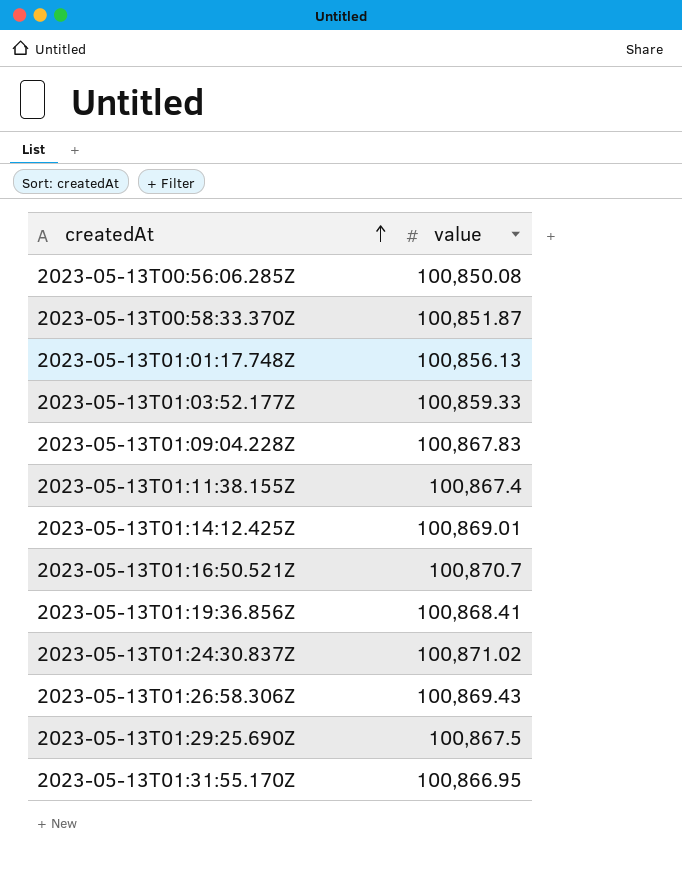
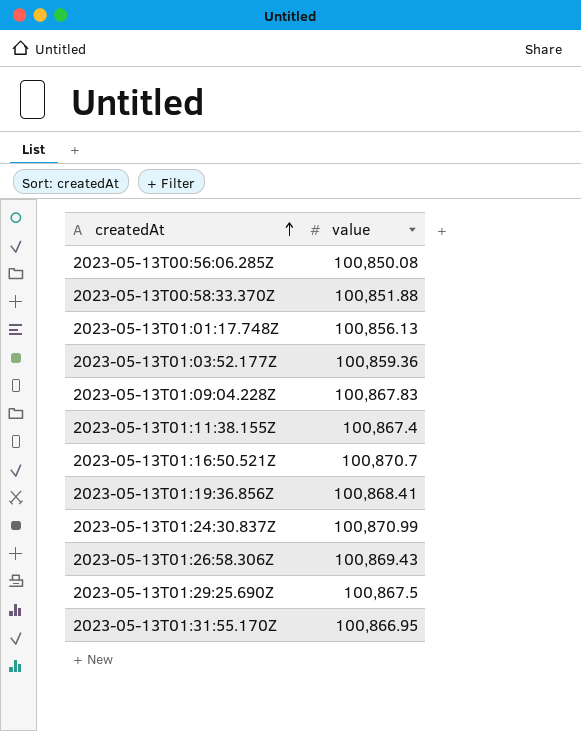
row 2023-05-13T01:14:12.425Z: 100,869.01 -> none
2023-05-13T00:58:33.370Z | value: 100,851.87 -> 100,851.88
2023-05-13T01:03:52.177Z | value: 100,859.33 -> 100,859.36
2023-05-13T01:24:30.837Z | value: 100,871.02 -> 100,870.99

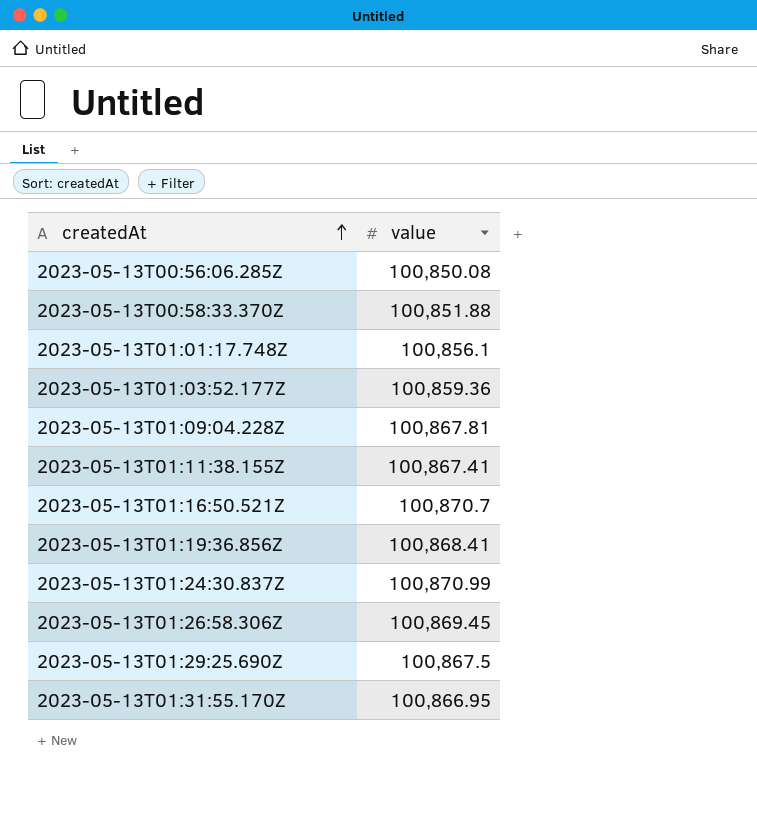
2023-05-13T01:01:17.748Z | value: 100,856.13 -> 100,856.1
2023-05-13T01:09:04.228Z | value: 100,867.83 -> 100,867.81
2023-05-13T01:11:38.155Z | value: 100,867.4 -> 100,867.41
2023-05-13T01:26:58.306Z | value: 100,869.43 -> 100,869.45

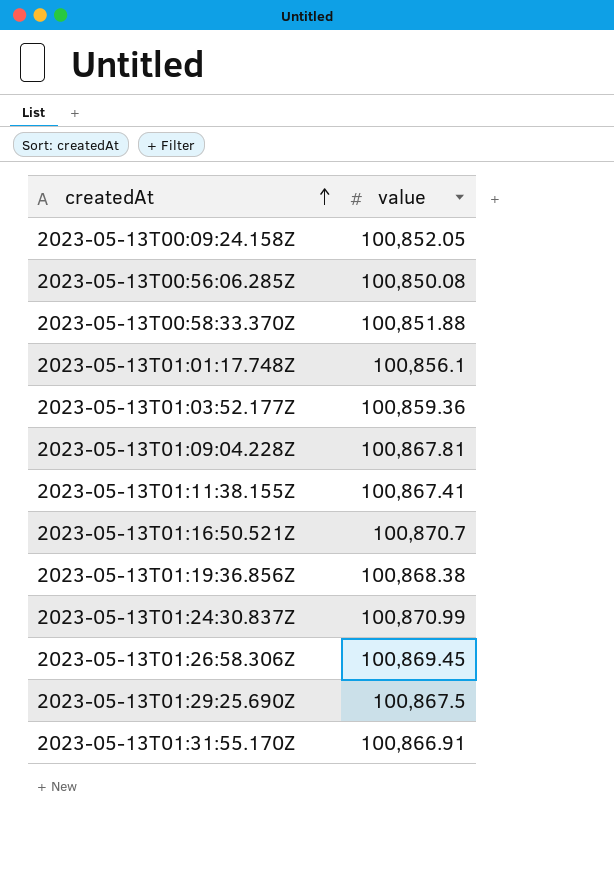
row 2023-05-13T00:09:24.158Z: none -> 100,852.05
2023-05-13T01:19:36.856Z | value: 100,868.41 -> 100,868.38
2023-05-13T01:31:55.170Z | value: 100,866.95 -> 100,866.91

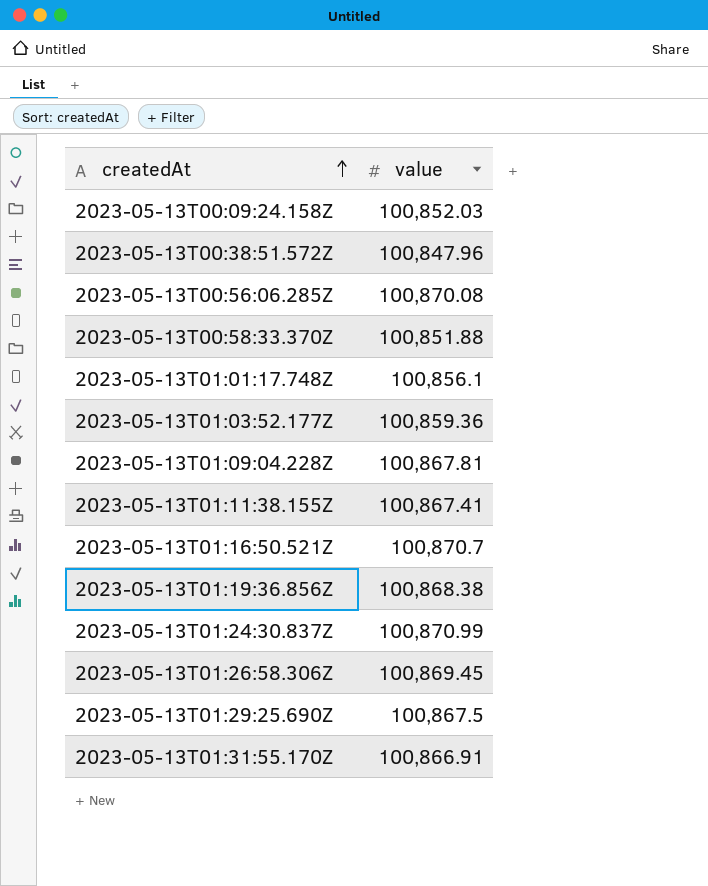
2023-05-13T00:09:24.158Z | value: 100,852.05 -> 100,852.03
row 2023-05-13T00:38:51.572Z: none -> 100,847.96
2023-05-13T00:56:06.285Z | value: 100,850.08 -> 100,870.08

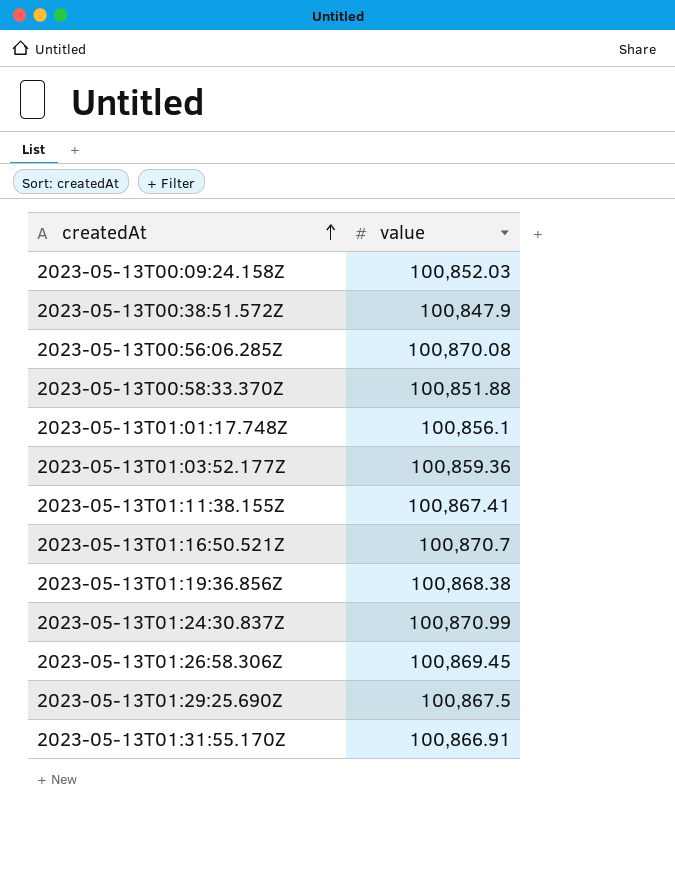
row 2023-05-13T01:09:04.228Z: 100,867.81 -> none
2023-05-13T00:38:51.572Z | value: 100,847.96 -> 100,847.9

